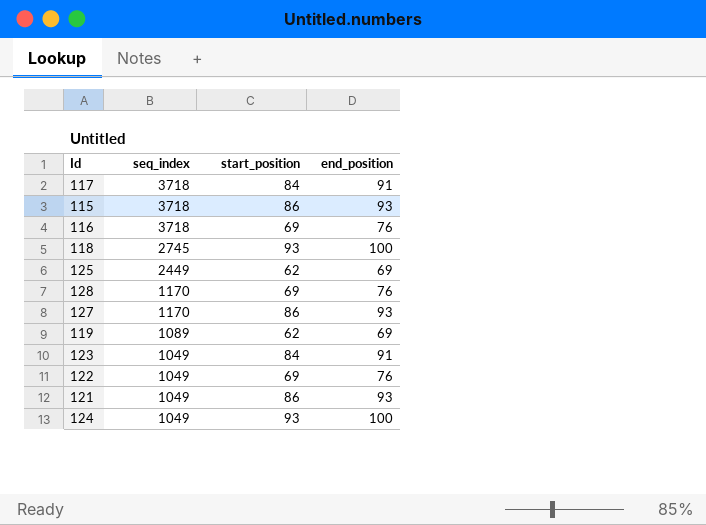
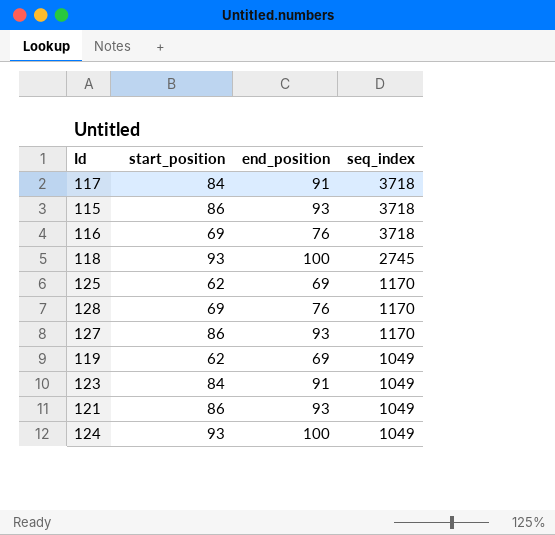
column seq_index | position: 2 -> 4
row 122: 1049 | 69 | 76 -> none
125 | seq_index: 2449 -> 1170
119 | seq_index: 1089 -> 1049

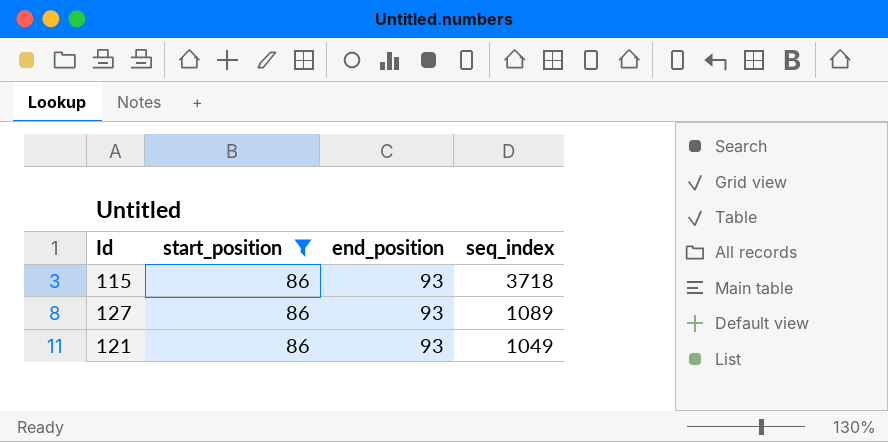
filter: none -> start_position = 86
127 | seq_index: 1170 -> 1089

